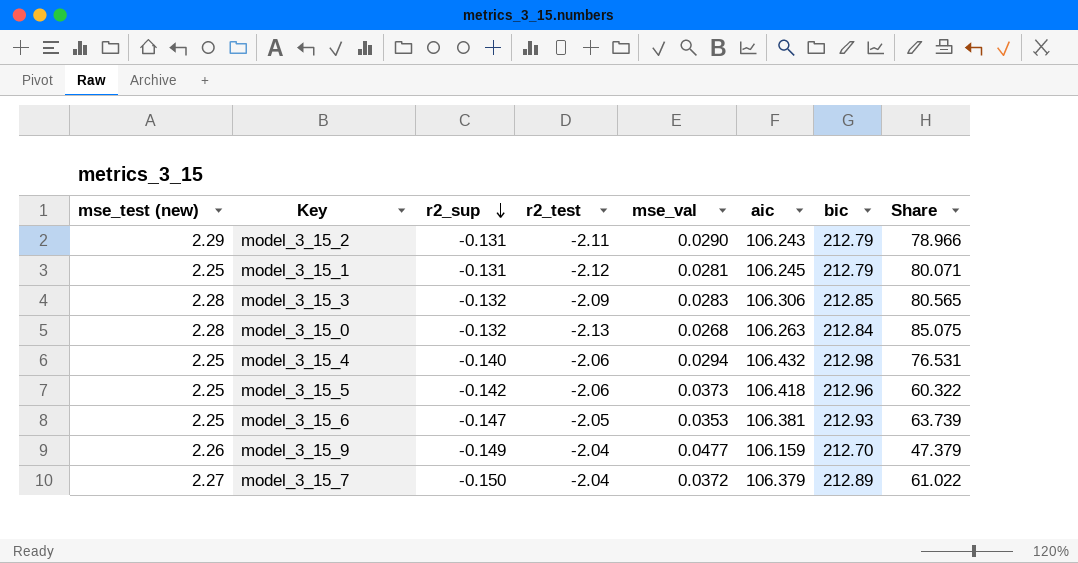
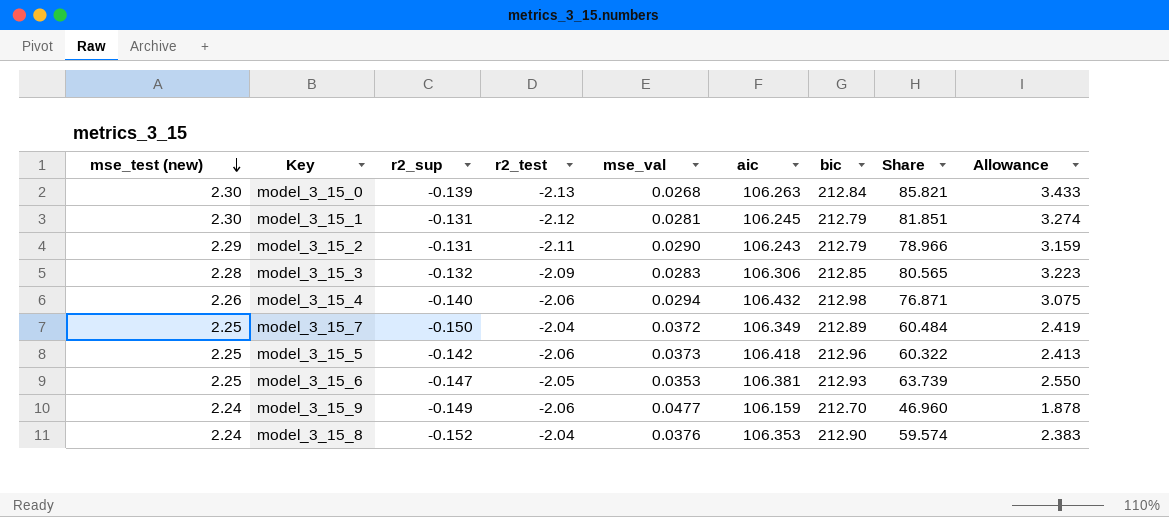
row order: r2_sup descending -> mse_test (new) descending
column Allowance | formula: none -> [Share] * 0.04
model_3_15_0 | mse_test (new): 2.28 -> 2.30
model_3_15_0 | r2_sup: -0.132 -> -0.139
model_3_15_0 | Share: 85.075 -> 85.821
model_3_15_1 | mse_test (new): 2.25 -> 2.30
model_3_15_1 | Share: 80.071 -> 81.851
model_3_15_4 | mse_test (new): 2.25 -> 2.26
model_3_15_4 | Share: 76.531 -> 76.871
model_3_15_7 | mse_test (new): 2.27 -> 2.25
model_3_15_7 | aic: 106.379 -> 106.349
model_3_15_7 | Share: 61.022 -> 60.484
model_3_15_9 | mse_test (new): 2.26 -> 2.24
model_3_15_9 | r2_test: -2.04 -> -2.06
model_3_15_9 | Share: 47.379 -> 46.960
row model_3_15_8: none -> 2.24 | -0.152 | -2.04 | 0.0376 | 106.353 | 212.90 | 59.574 | 2.383

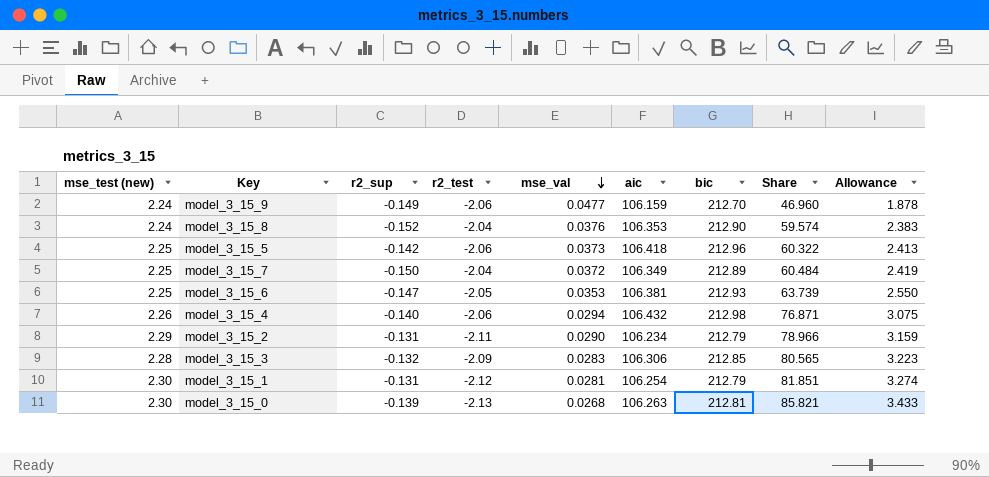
row order: mse_test (new) descending -> mse_val descending
model_3_15_2 | aic: 106.243 -> 106.234
model_3_15_1 | aic: 106.245 -> 106.254
model_3_15_0 | bic: 212.84 -> 212.81

